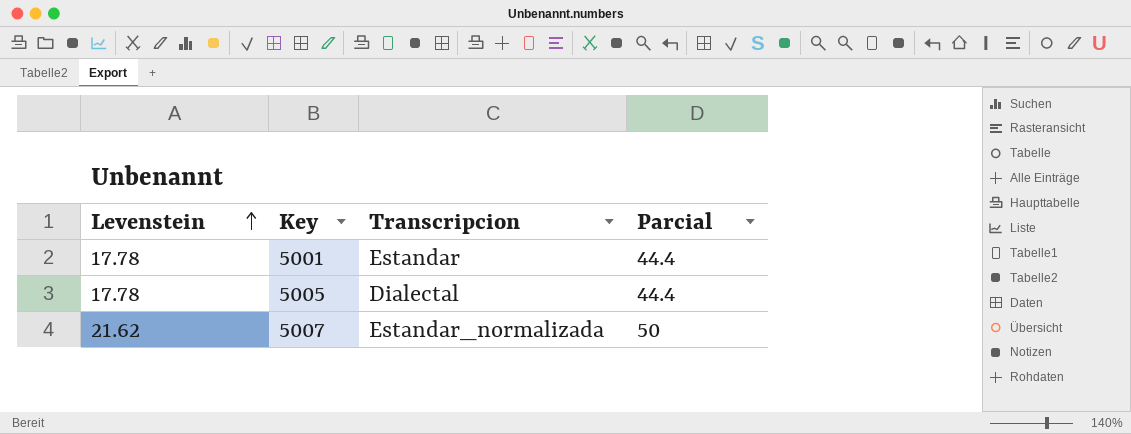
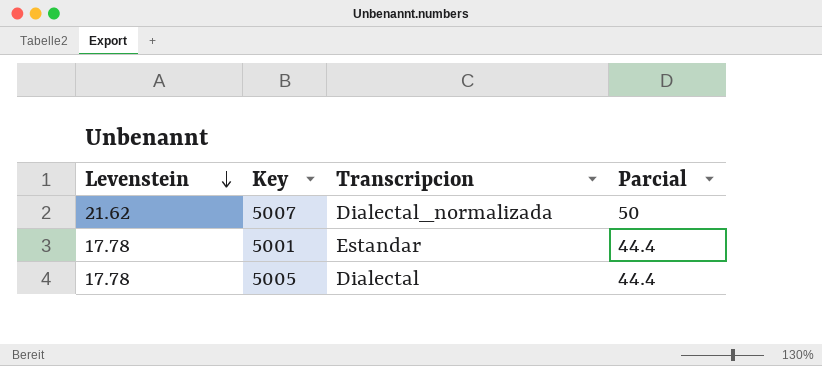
row order: Levenstein ascending -> Levenstein descending
5007 | Transcripcion: Estandar_normalizada -> Dialectal_normalizada

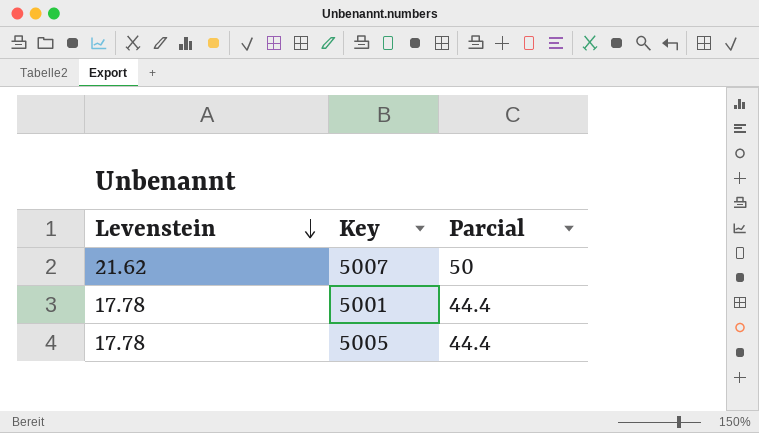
column Transcripcion | position: 3 -> none

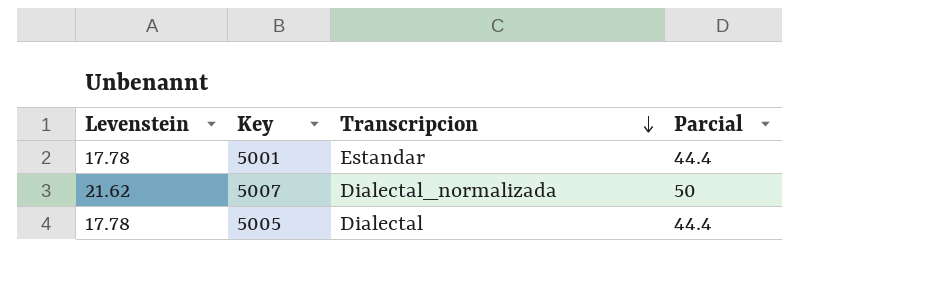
row order: Levenstein descending -> Transcripcion descending
column Transcripcion | position: none -> 3

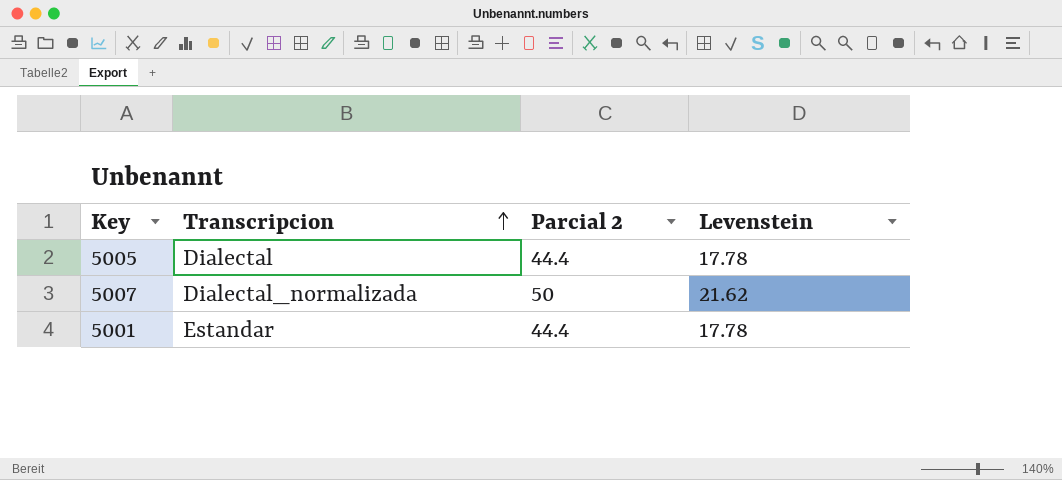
row order: Transcripcion descending -> Transcripcion ascending
column name: Parcial -> Parcial 2
column Levenstein | position: 1 -> 4

